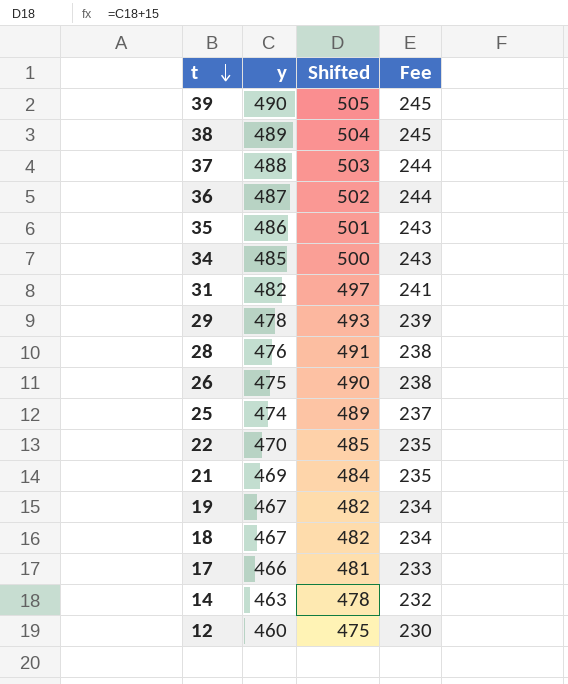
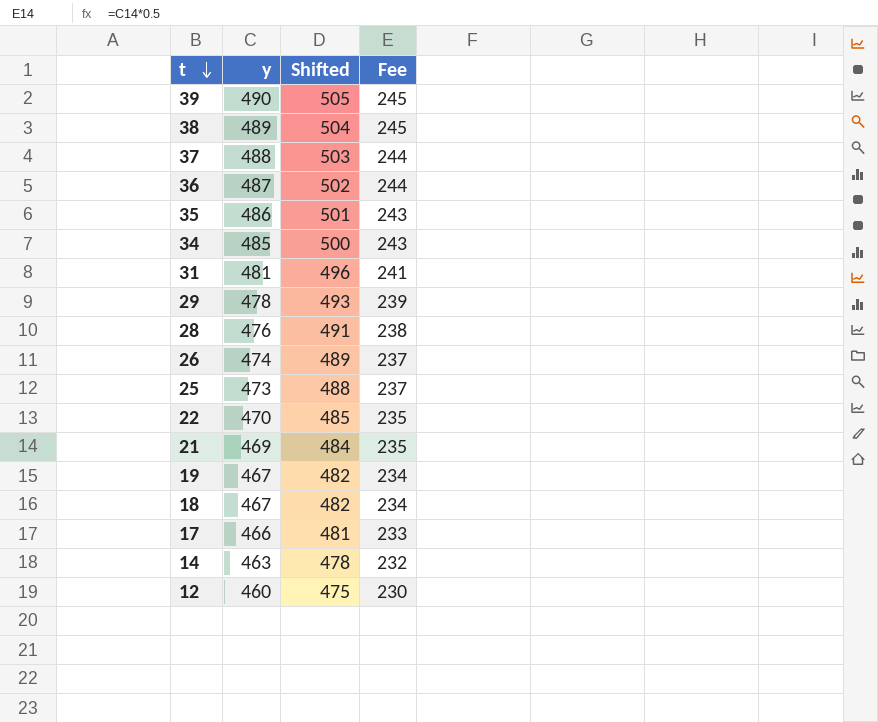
31 | y: 482 -> 481
31 | Shifted: 497 -> 496
26 | y: 475 -> 474
26 | Shifted: 490 -> 489
26 | Fee: 238 -> 237
25 | y: 474 -> 473
25 | Shifted: 489 -> 488

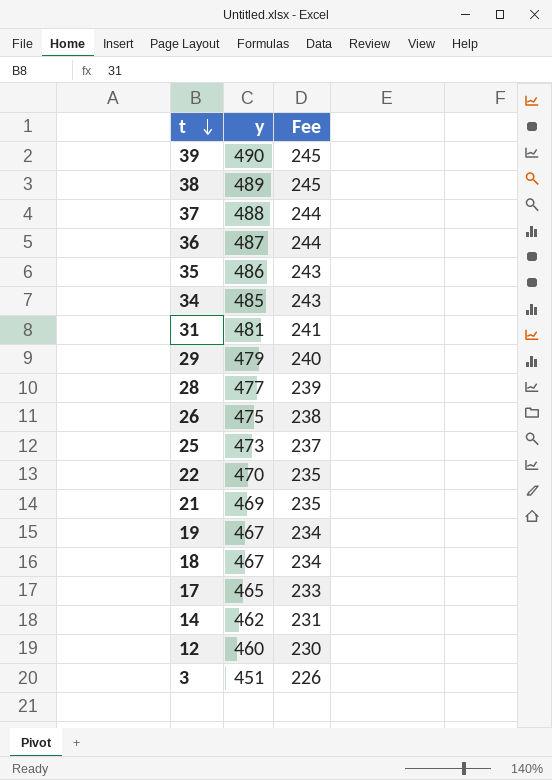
column Shifted | formula: [y] + 15 -> none
29 | y: 478 -> 479
29 | Fee: 239 -> 240
28 | y: 476 -> 477
28 | Fee: 238 -> 239
26 | y: 474 -> 475
26 | Fee: 237 -> 238
17 | y: 466 -> 465
14 | y: 463 -> 462
14 | Fee: 232 -> 231
row 3: none -> 451 | 226

